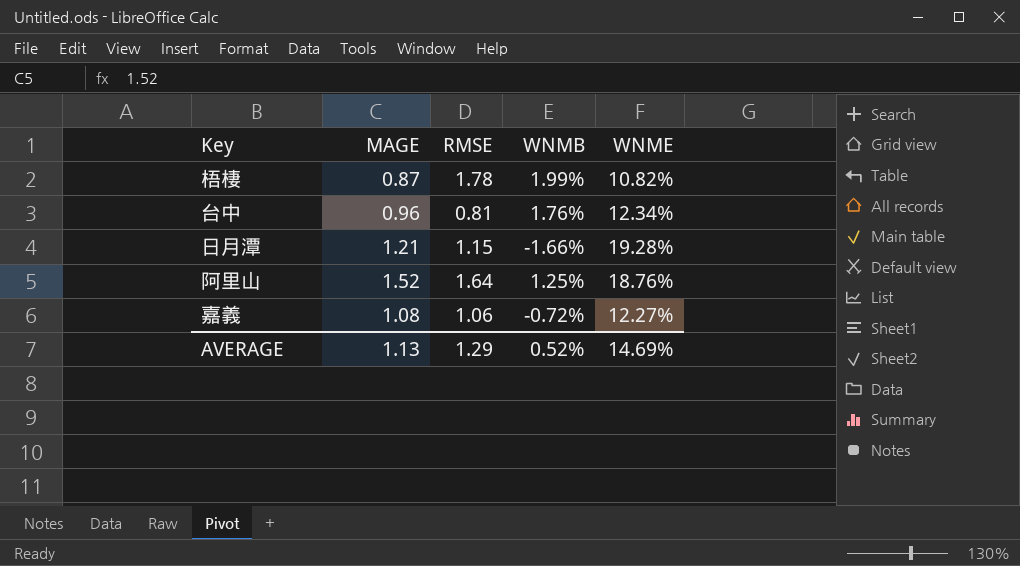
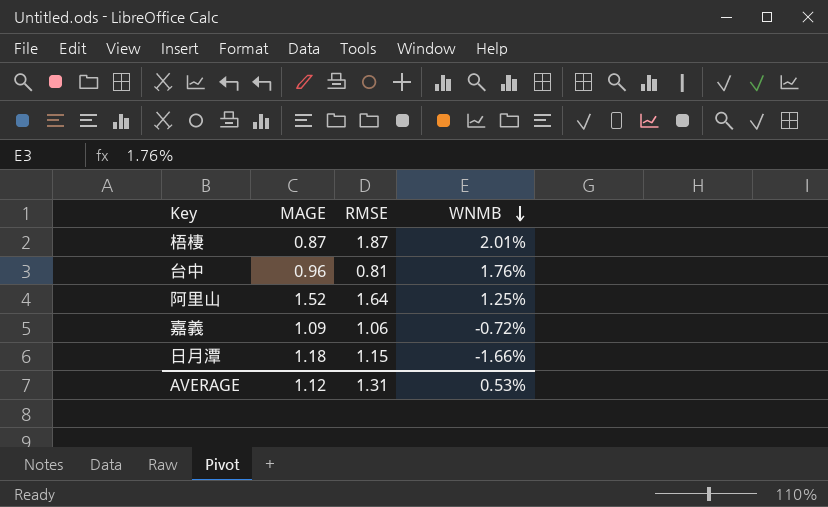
row order: none -> WNMB descending
column WNME | position: 5 -> none
梧棲 | RMSE: 1.78 -> 1.87
梧棲 | WNMB: 1.99% -> 2.01%
嘉義 | MAGE: 1.08 -> 1.09
日月潭 | MAGE: 1.21 -> 1.18
AVERAGE | MAGE: 1.13 -> 1.12
AVERAGE | RMSE: 1.29 -> 1.31
AVERAGE | WNMB: 0.52% -> 0.53%

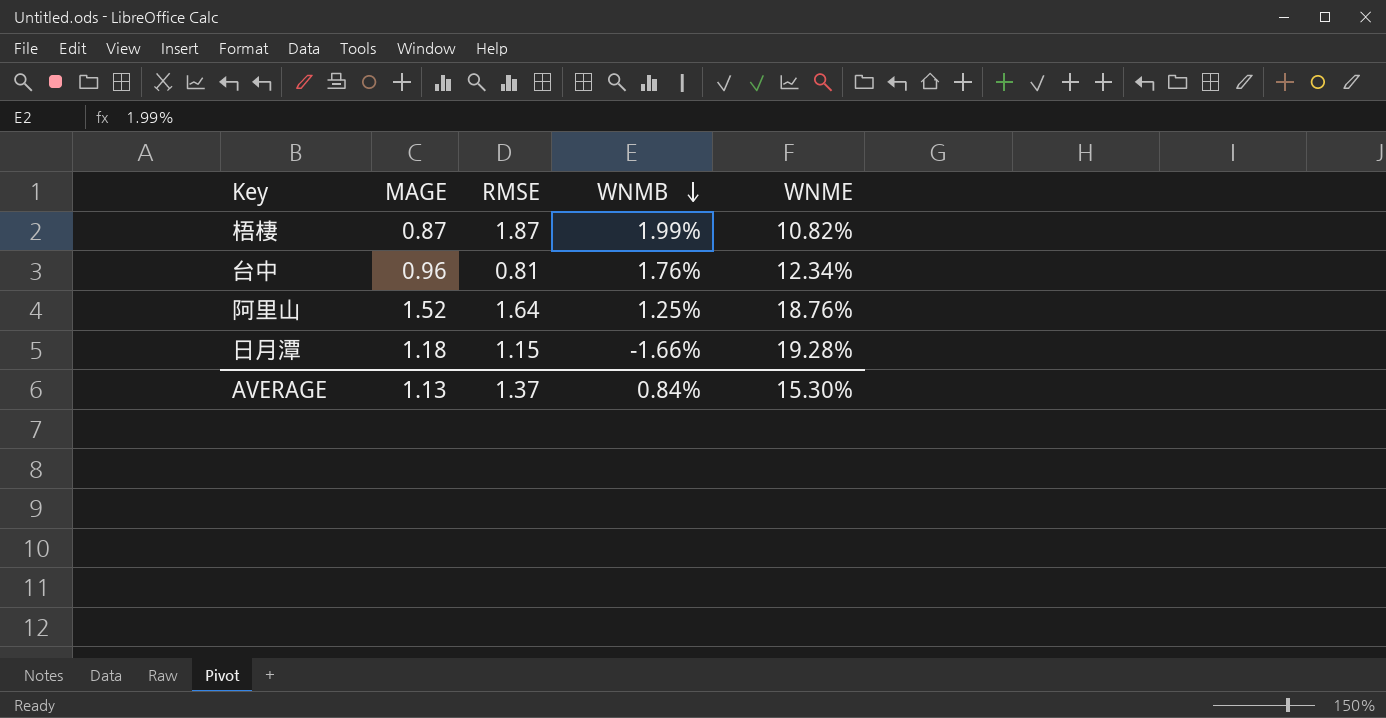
column WNME | position: none -> 5
row 嘉義: 1.09 | 1.06 | -0.72% -> none
梧棲 | WNMB: 2.01% -> 1.99%
AVERAGE | MAGE: 1.12 -> 1.13
AVERAGE | RMSE: 1.31 -> 1.37
AVERAGE | WNMB: 0.53% -> 0.84%

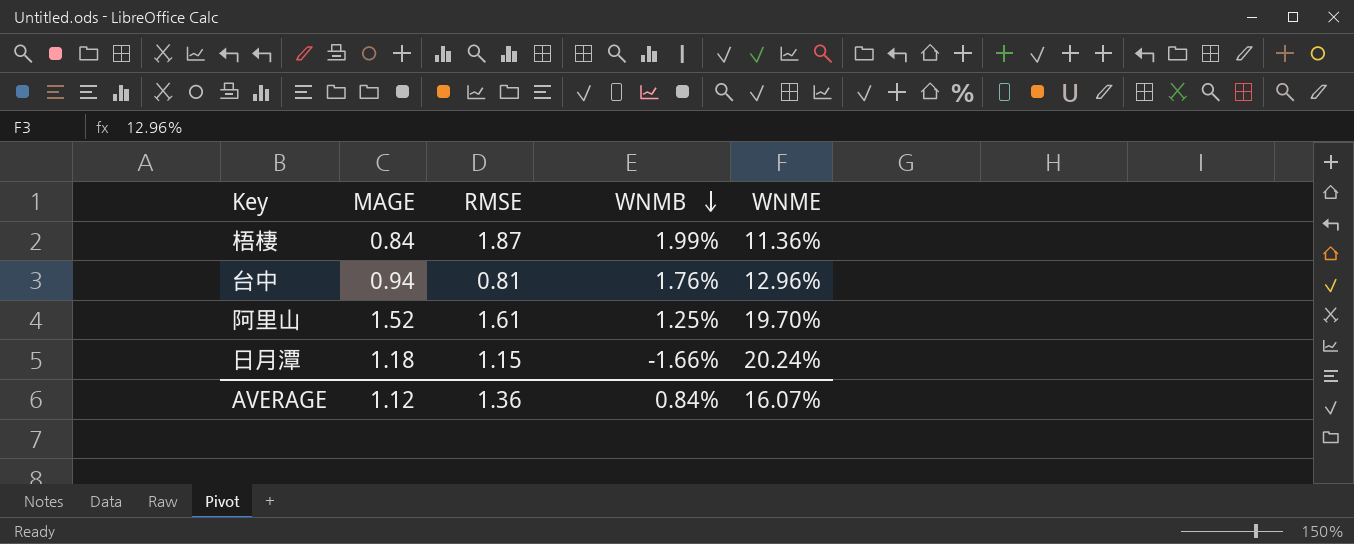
梧棲 | MAGE: 0.87 -> 0.84
梧棲 | WNME: 10.82% -> 11.36%
台中 | MAGE: 0.96 -> 0.94
台中 | WNME: 12.34% -> 12.96%
阿里山 | RMSE: 1.64 -> 1.61
阿里山 | WNME: 18.76% -> 19.70%
日月潭 | WNME: 19.28% -> 20.24%
AVERAGE | MAGE: 1.13 -> 1.12
AVERAGE | RMSE: 1.37 -> 1.36
AVERAGE | WNME: 15.30% -> 16.07%

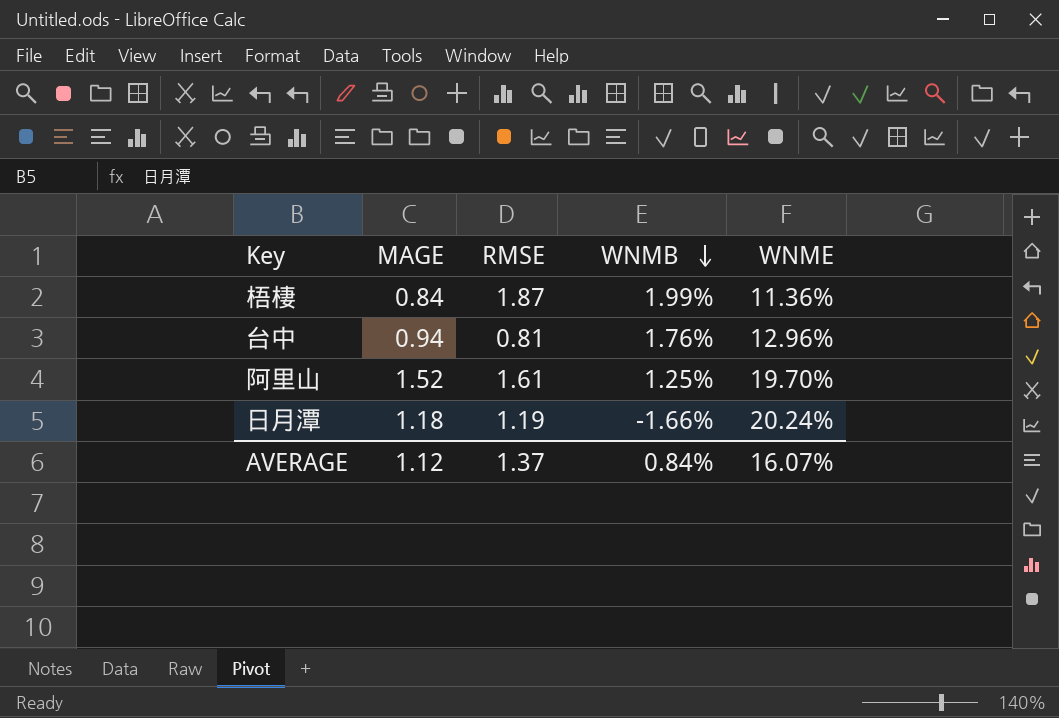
日月潭 | RMSE: 1.15 -> 1.19
AVERAGE | RMSE: 1.36 -> 1.37

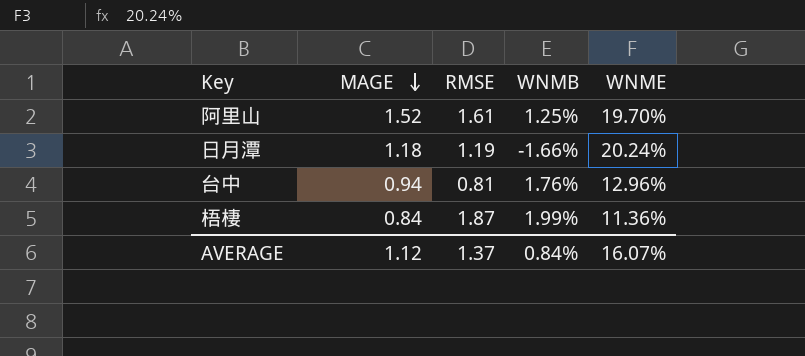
row order: WNMB descending -> MAGE descending

